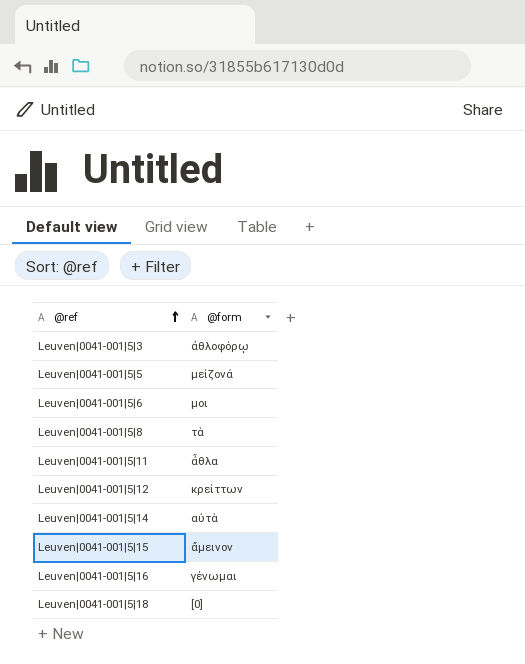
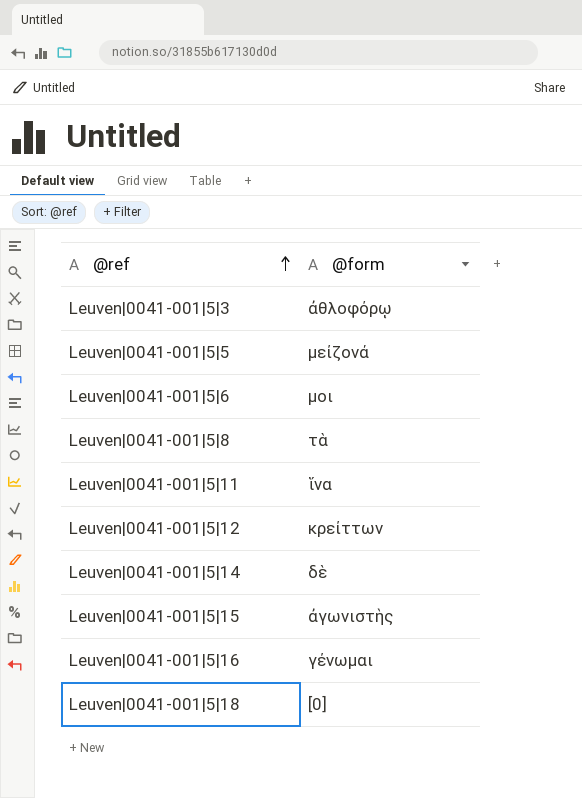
Leuven|0041-001|5|11 | @form: ἆθλα -> ἵνα
Leuven|0041-001|5|14 | @form: αὐτὰ -> δὲ
Leuven|0041-001|5|15 | @form: ἄμεινον -> ἀγωνιστὴς

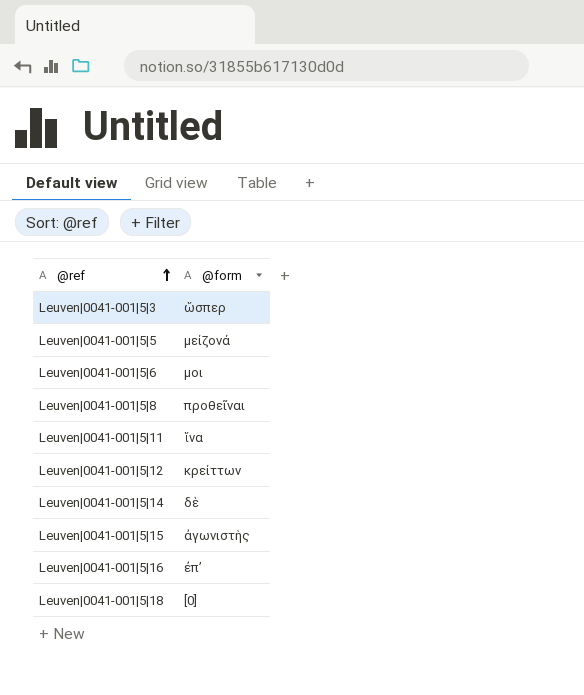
Leuven|0041-001|5|3 | @form: ἀθλοφόρῳ -> ὥσπερ
Leuven|0041-001|5|8 | @form: τὰ -> προθεῖναι
Leuven|0041-001|5|16 | @form: γένωμαι -> ἐπ’

